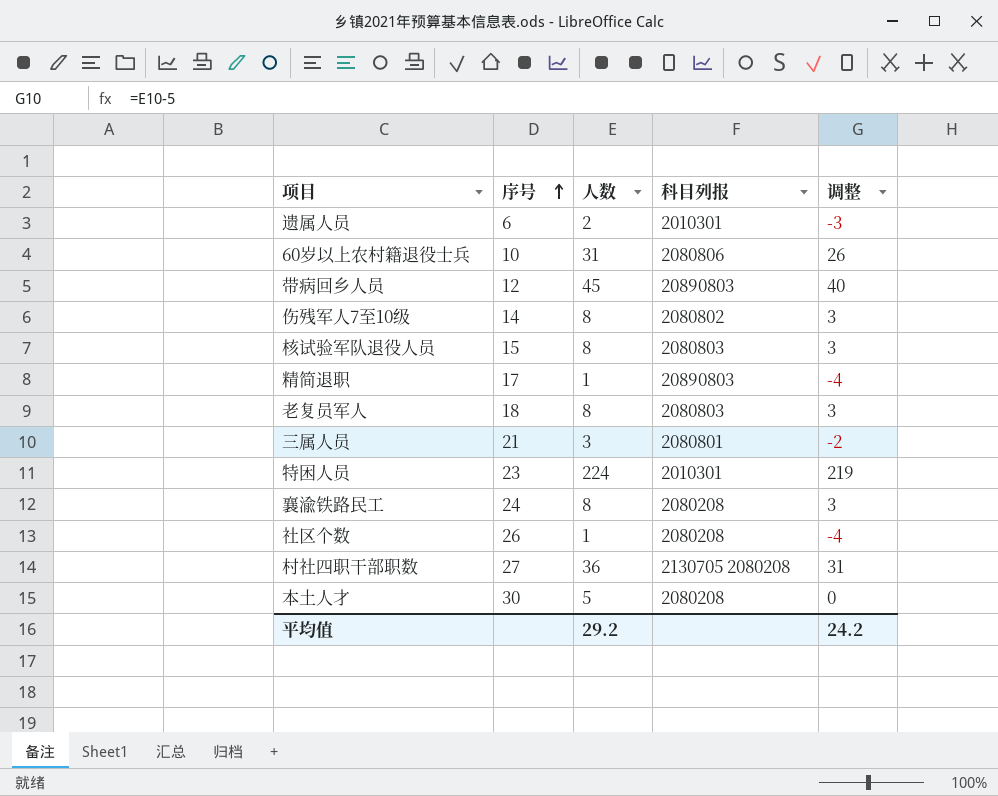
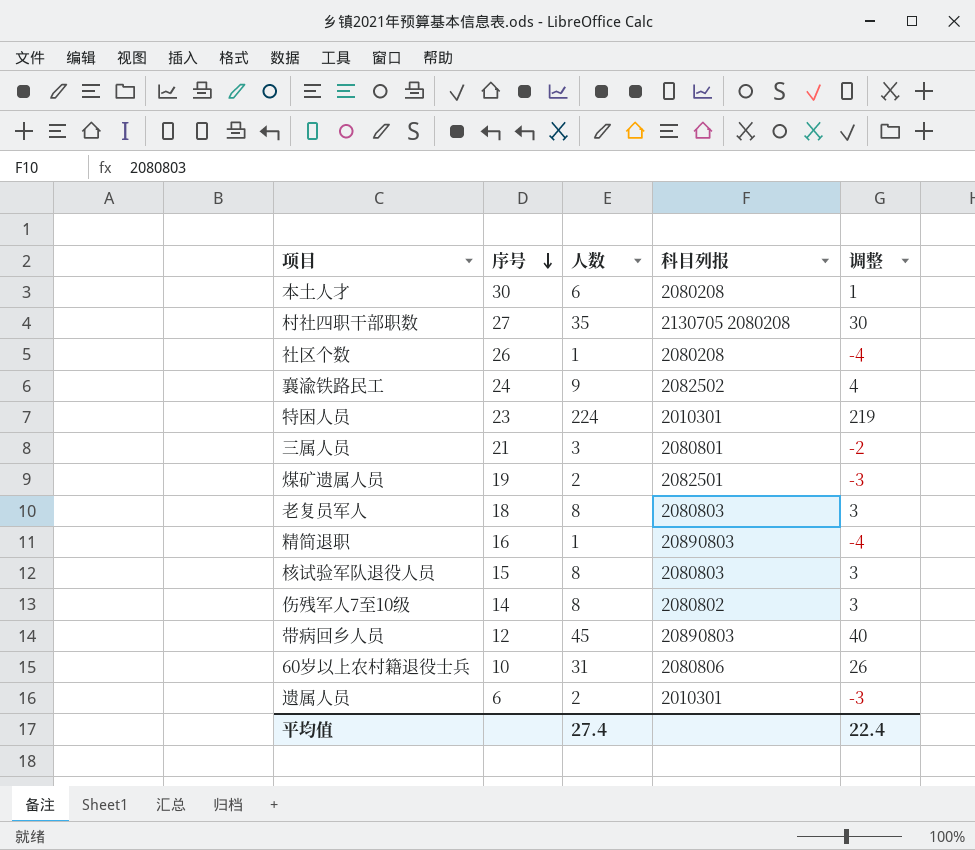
row order: 序号 ascending -> 序号 descending
本土人才 | 人数: 5 -> 6
本土人才 | 调整: 0 -> 1
村社四职干部职数 | 人数: 36 -> 35
村社四职干部职数 | 调整: 31 -> 30
襄渝铁路民工 | 人数: 8 -> 9
襄渝铁路民工 | 科目列报: 2080208 -> 2082502
襄渝铁路民工 | 调整: 3 -> 4
row 煤矿遗属人员: none -> 19 | 2 | 2082501 | -3
精简退职 | 序号: 17 -> 16
平均值 | 人数: 29.2 -> 27.4
平均值 | 调整: 24.2 -> 22.4

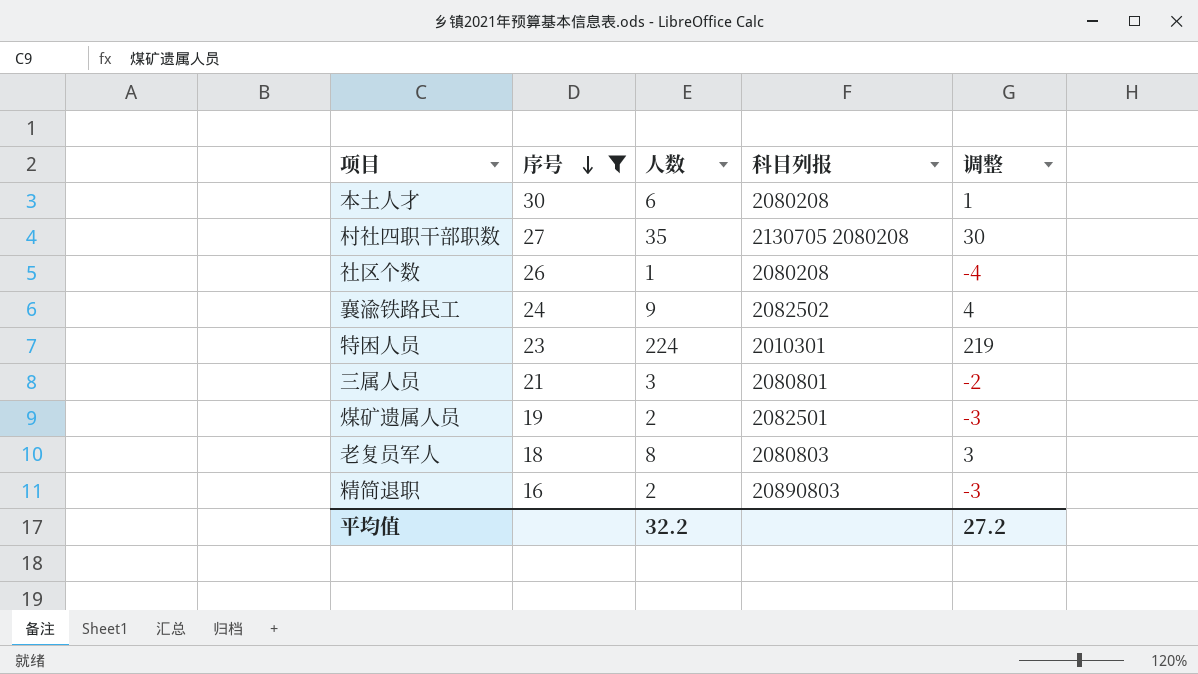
filter: none -> 序号 >= 16
精简退职 | 人数: 1 -> 2
精简退职 | 调整: -4 -> -3
平均值 | 人数: 27.4 -> 32.2
平均值 | 调整: 22.4 -> 27.2

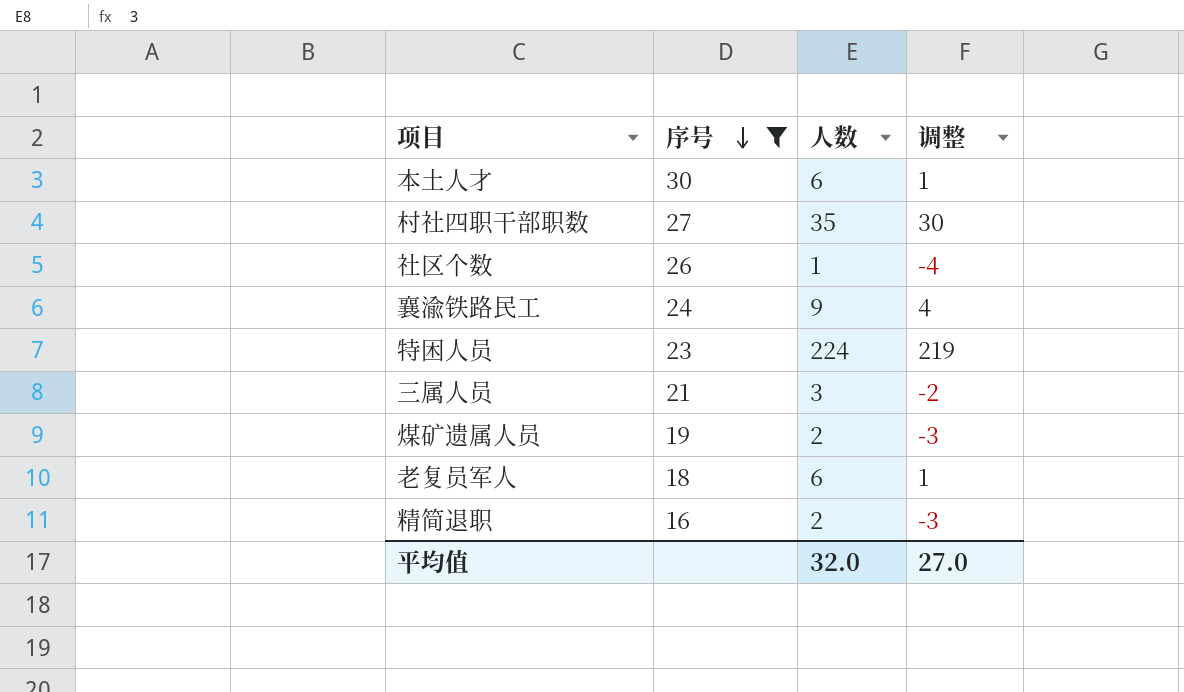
column 科目列报 | position: 4 -> none
老复员军人 | 人数: 8 -> 6
老复员军人 | 调整: 3 -> 1
平均值 | 人数: 32.2 -> 32.0
平均值 | 调整: 27.2 -> 27.0

